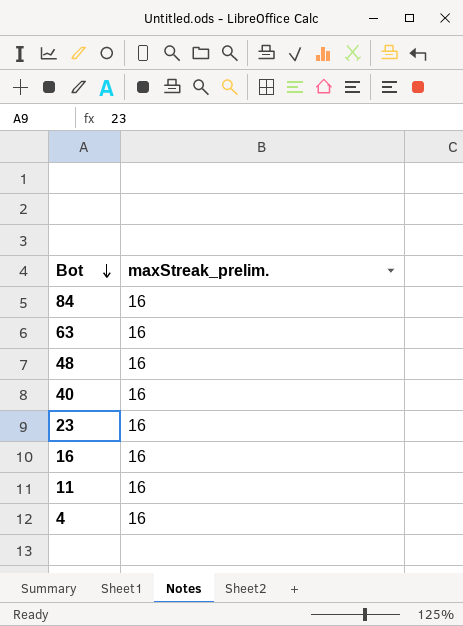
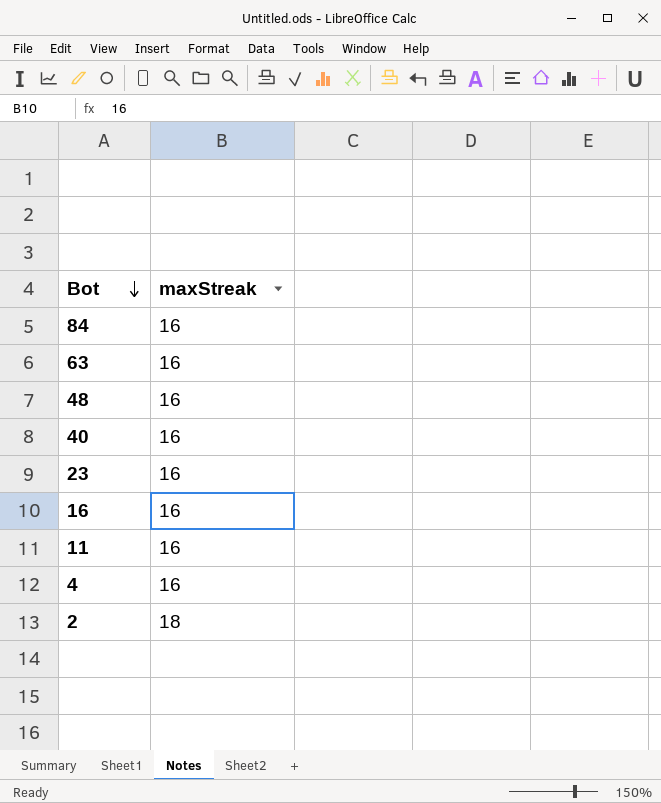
column name: maxStreak_prelim. -> maxStreak
row 2: none -> 18

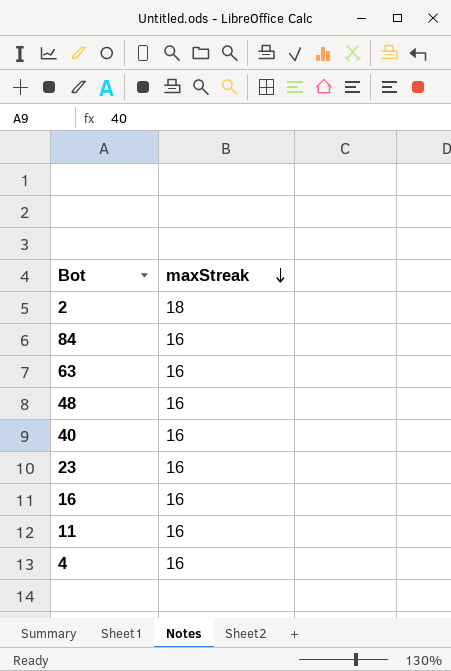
row order: Bot descending -> maxStreak descending

